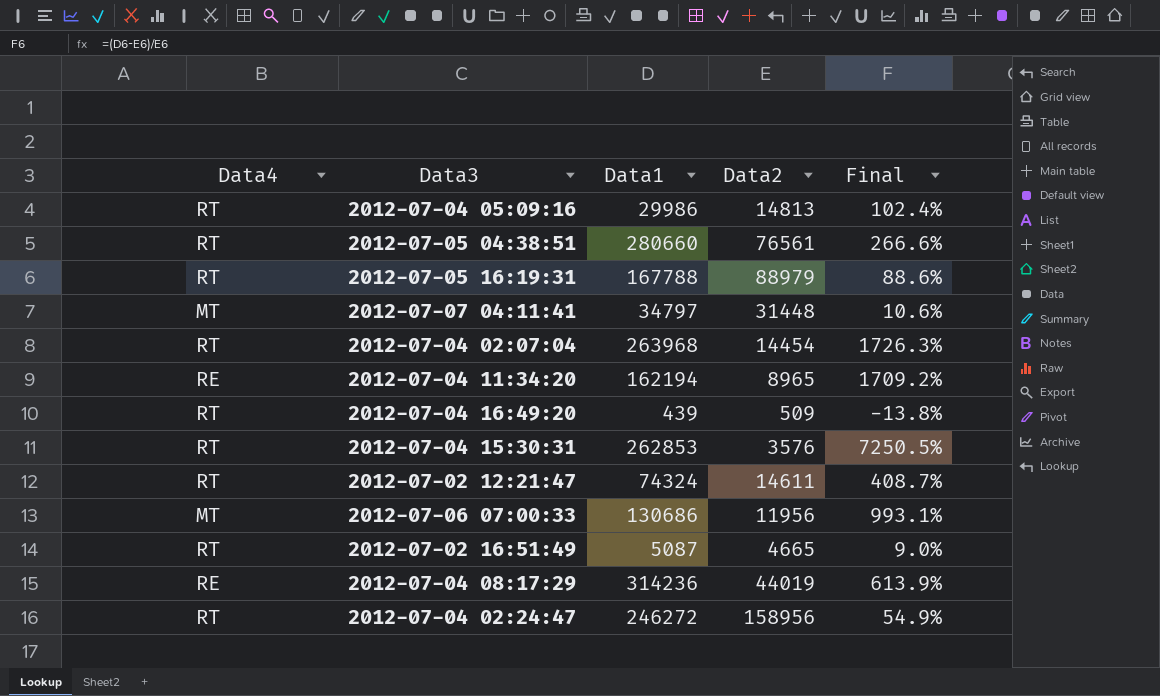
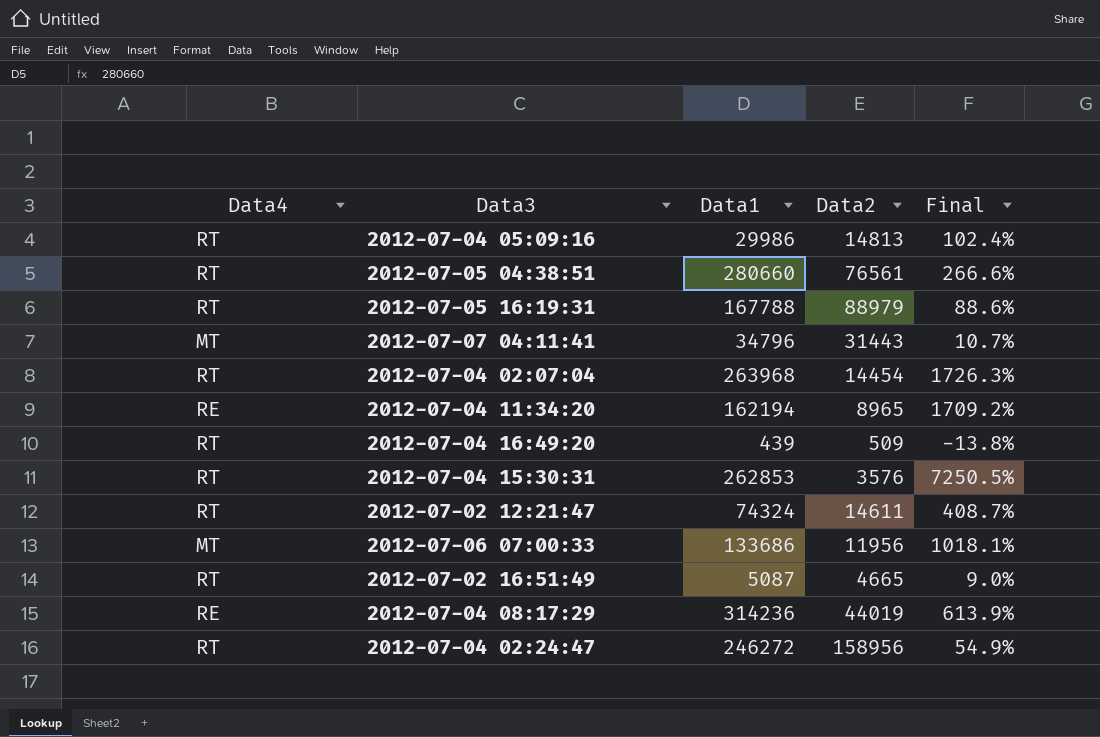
2012-07-07 04:11:41 | Data1: 34797 -> 34796
2012-07-07 04:11:41 | Data2: 31448 -> 31443
2012-07-07 04:11:41 | Final: 10.6% -> 10.7%
2012-07-06 07:00:33 | Data1: 130686 -> 133686
2012-07-06 07:00:33 | Final: 993.1% -> 1018.1%

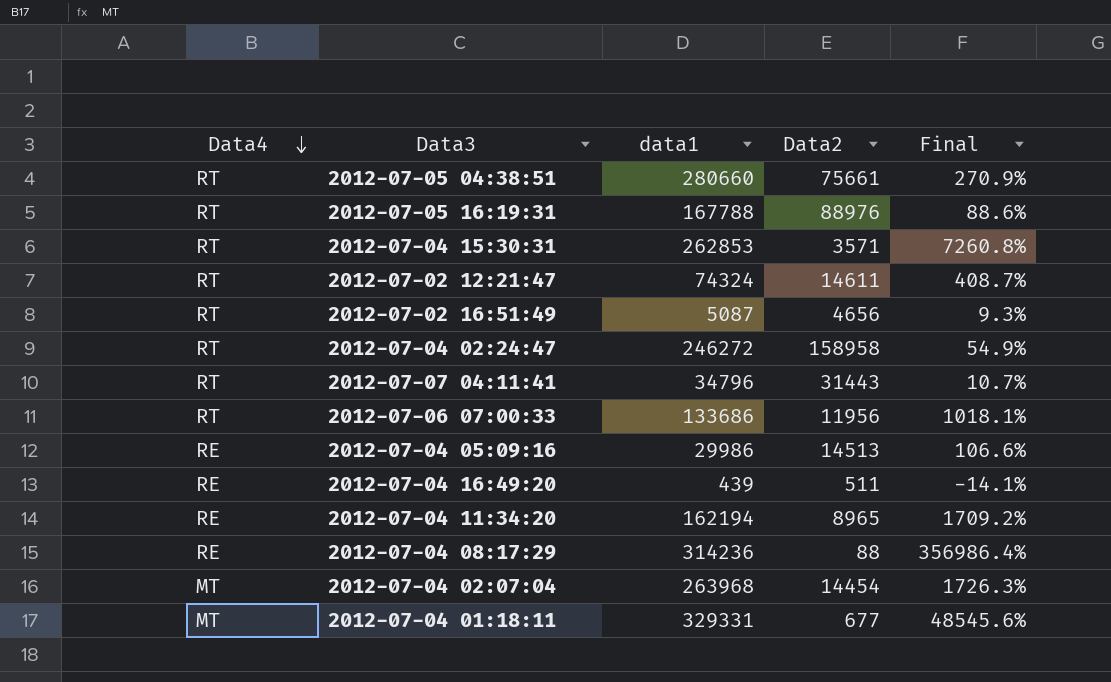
row order: none -> Data4 descending
column name: Data1 -> data1
2012-07-05 04:38:51 | Data2: 76561 -> 75661
2012-07-05 04:38:51 | Final: 266.6% -> 270.9%
2012-07-05 16:19:31 | Data2: 88979 -> 88976
2012-07-04 15:30:31 | Data2: 3576 -> 3571
2012-07-04 15:30:31 | Final: 7250.5% -> 7260.8%
2012-07-02 16:51:49 | Data2: 4665 -> 4656
2012-07-02 16:51:49 | Final: 9.0% -> 9.3%
2012-07-04 02:24:47 | Data2: 158956 -> 158958
2012-07-07 04:11:41 | Data4: MT -> RT
2012-07-06 07:00:33 | Data4: MT -> RT
2012-07-04 05:09:16 | Data4: RT -> RE
2012-07-04 05:09:16 | Data2: 14813 -> 14513
2012-07-04 05:09:16 | Final: 102.4% -> 106.6%
2012-07-04 16:49:20 | Data4: RT -> RE
2012-07-04 16:49:20 | Data2: 509 -> 511
2012-07-04 16:49:20 | Final: -13.8% -> -14.1%
2012-07-04 08:17:29 | Data2: 44019 -> 88
2012-07-04 08:17:29 | Final: 613.9% -> 356986.4%
2012-07-04 02:07:04 | Data4: RT -> MT
row 2012-07-04 01:18:11: none -> MT | 329331 | 677 | 48545.6%

